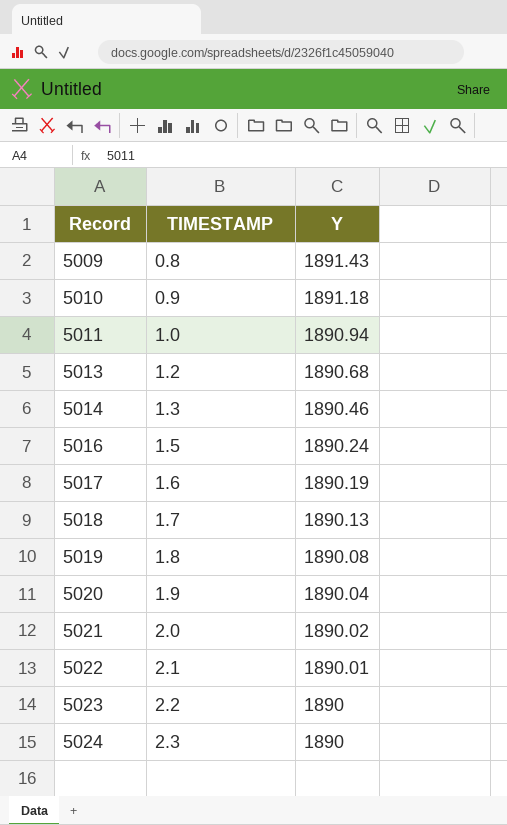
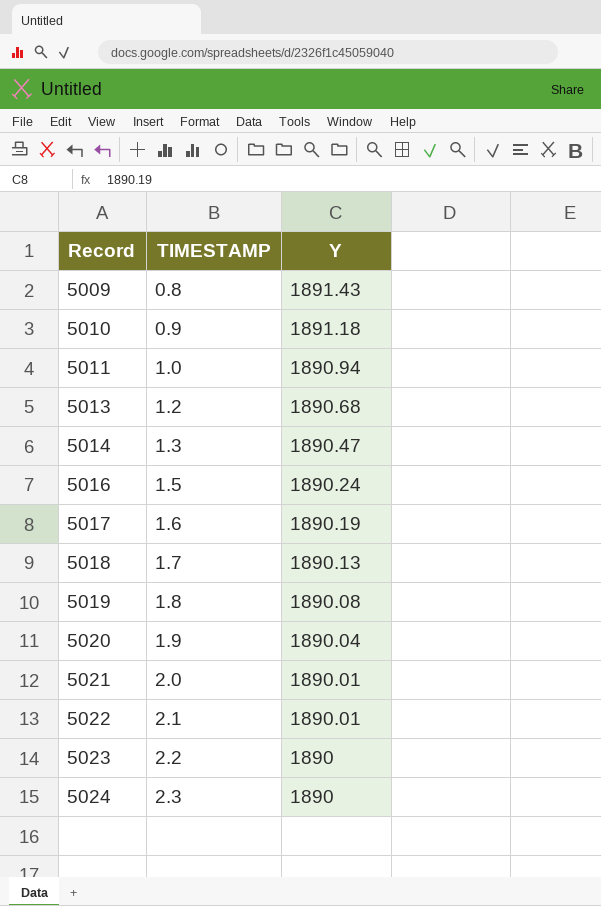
5014 | Y: 1890.46 -> 1890.47
5021 | Y: 1890.02 -> 1890.01

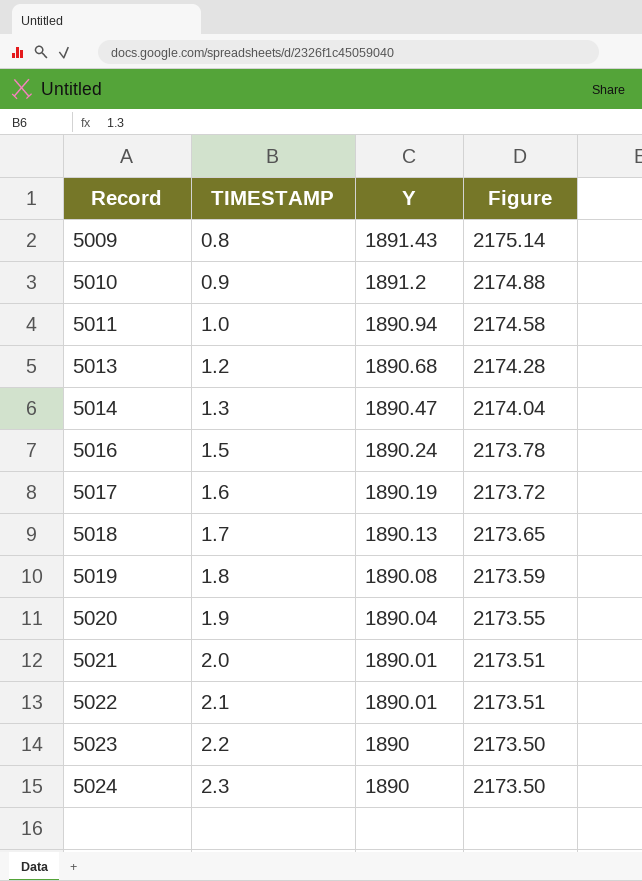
column Figure | formula: none -> [Y] * 1.15
5010 | Y: 1891.18 -> 1891.2

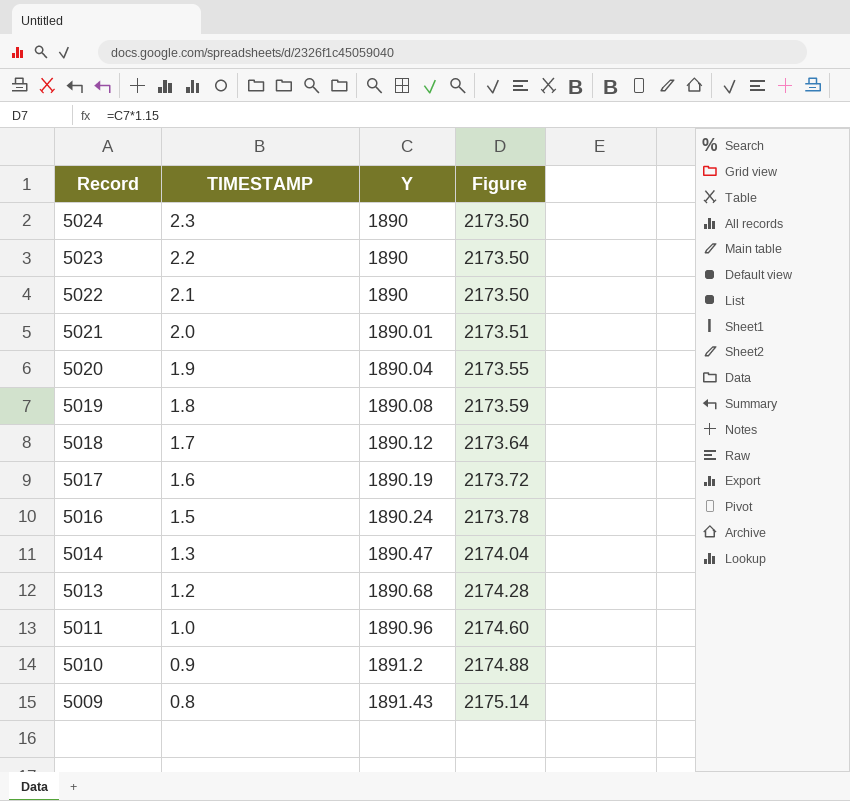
row order: Record ascending -> Record descending
5022 | Y: 1890.01 -> 1890
5022 | Figure: 2173.51 -> 2173.50
5018 | Y: 1890.13 -> 1890.12
5018 | Figure: 2173.65 -> 2173.64
5011 | Y: 1890.94 -> 1890.96
5011 | Figure: 2174.58 -> 2174.60

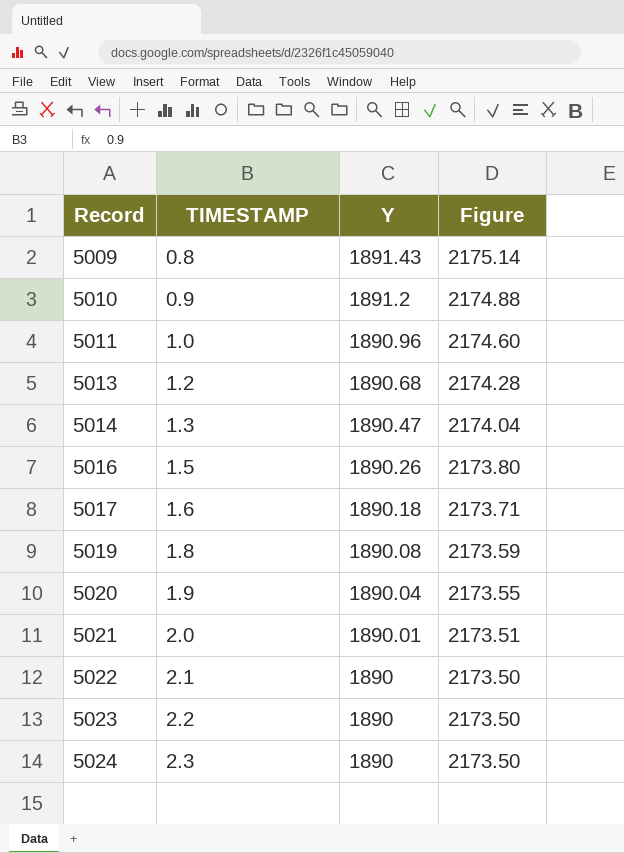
row order: Record descending -> Record ascending
row 5018: 1.7 | 1890.12 | 2173.64 -> none
5016 | Y: 1890.24 -> 1890.26
5016 | Figure: 2173.78 -> 2173.80
5017 | Y: 1890.19 -> 1890.18
5017 | Figure: 2173.72 -> 2173.71

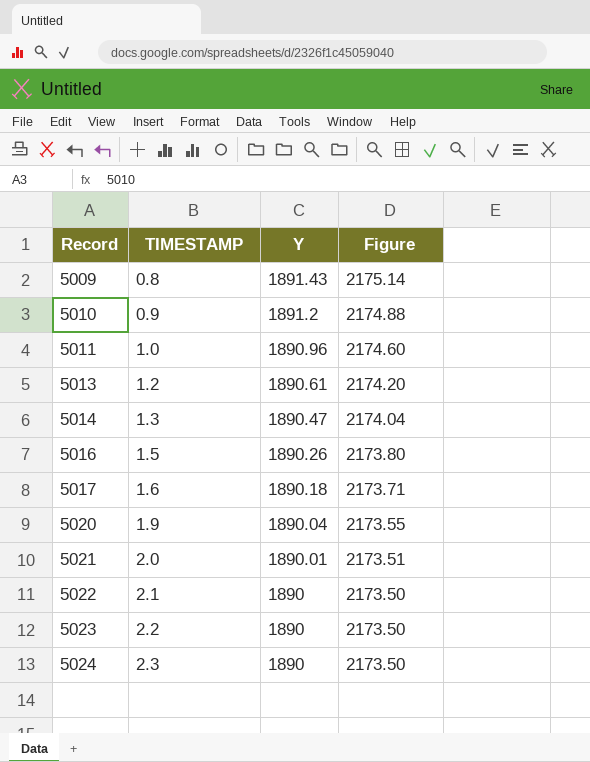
row 5019: 1.8 | 1890.08 | 2173.59 -> none
5013 | Y: 1890.68 -> 1890.61
5013 | Figure: 2174.28 -> 2174.20

